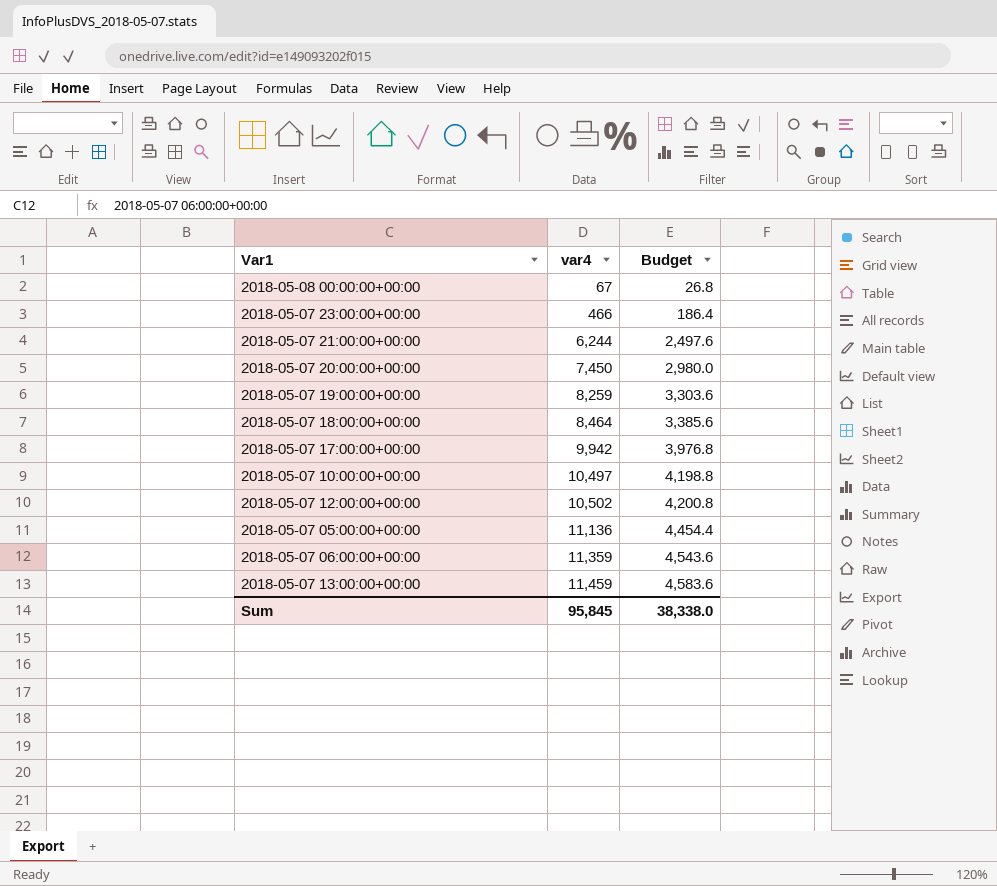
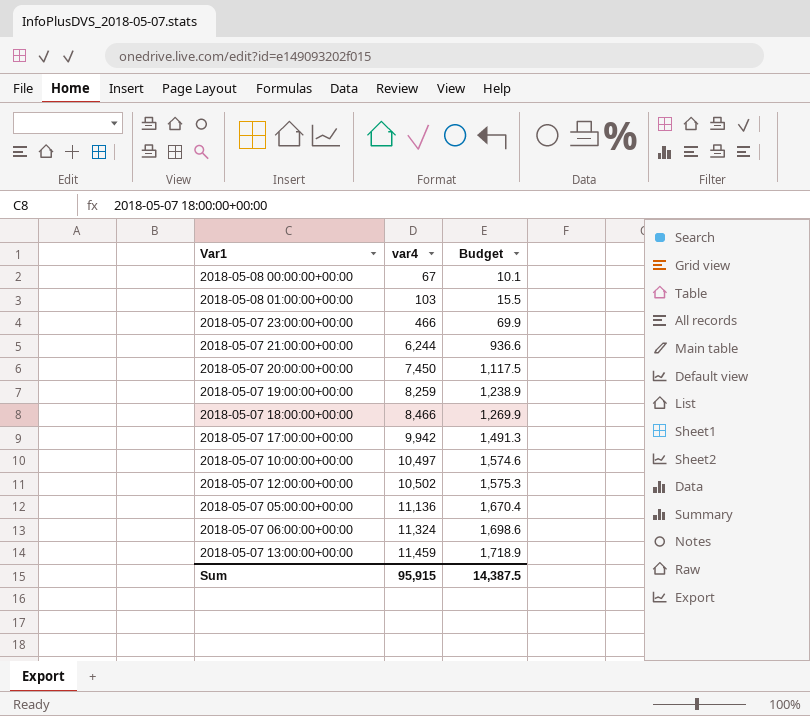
column Budget | formula: [var4] * 0.4 -> [var4] * 0.15
row 2018-05-08 01:00:00+00:00: none -> 103 | 15.5
2018-05-07 18:00:00+00:00 | var4: 8,464 -> 8,466
2018-05-07 06:00:00+00:00 | var4: 11,359 -> 11,324
Sum | var4: 95,845 -> 95,915
Sum | Budget: 38,338.0 -> 14,387.5

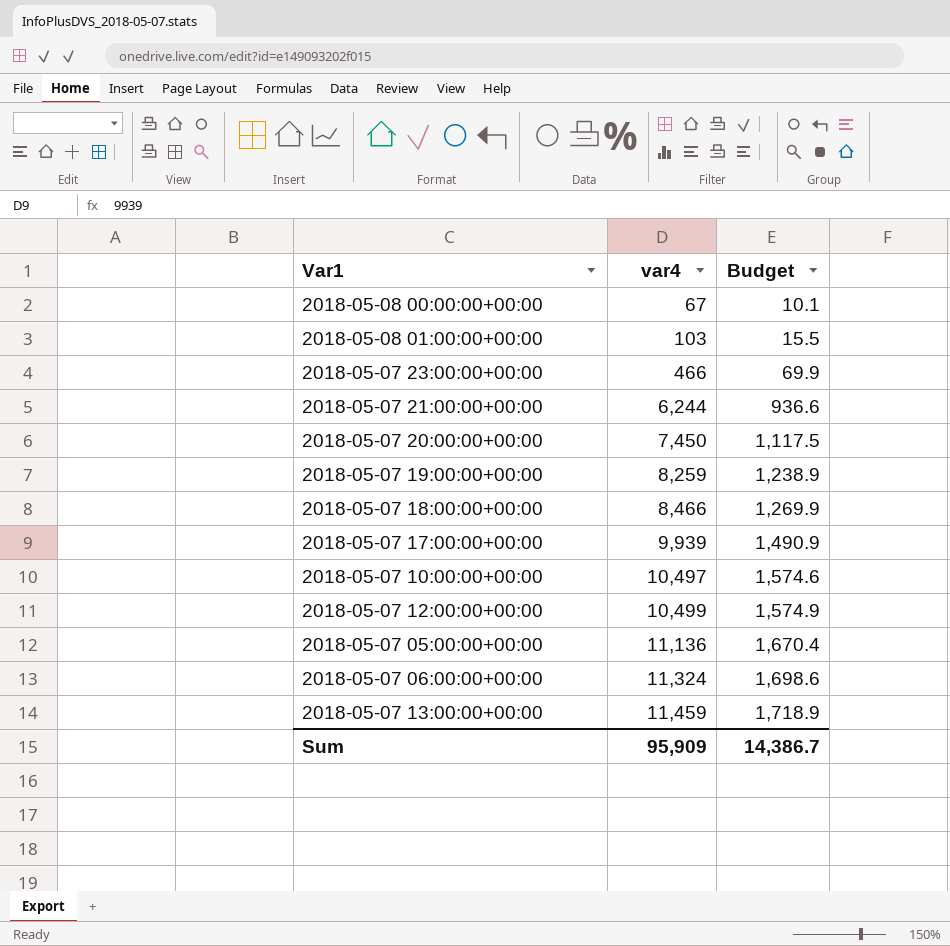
2018-05-07 17:00:00+00:00 | var4: 9,942 -> 9,939
2018-05-07 17:00:00+00:00 | Budget: 1,491.3 -> 1,490.9
2018-05-07 12:00:00+00:00 | var4: 10,502 -> 10,499
2018-05-07 12:00:00+00:00 | Budget: 1,575.3 -> 1,574.9
Sum | var4: 95,915 -> 95,909
Sum | Budget: 14,387.5 -> 14,386.7

